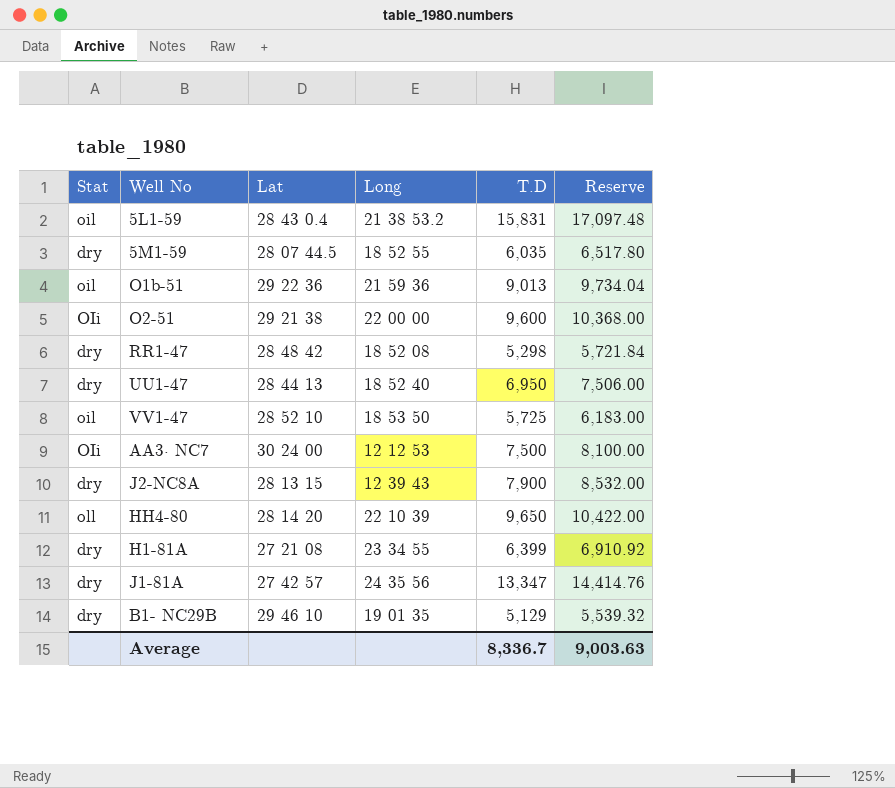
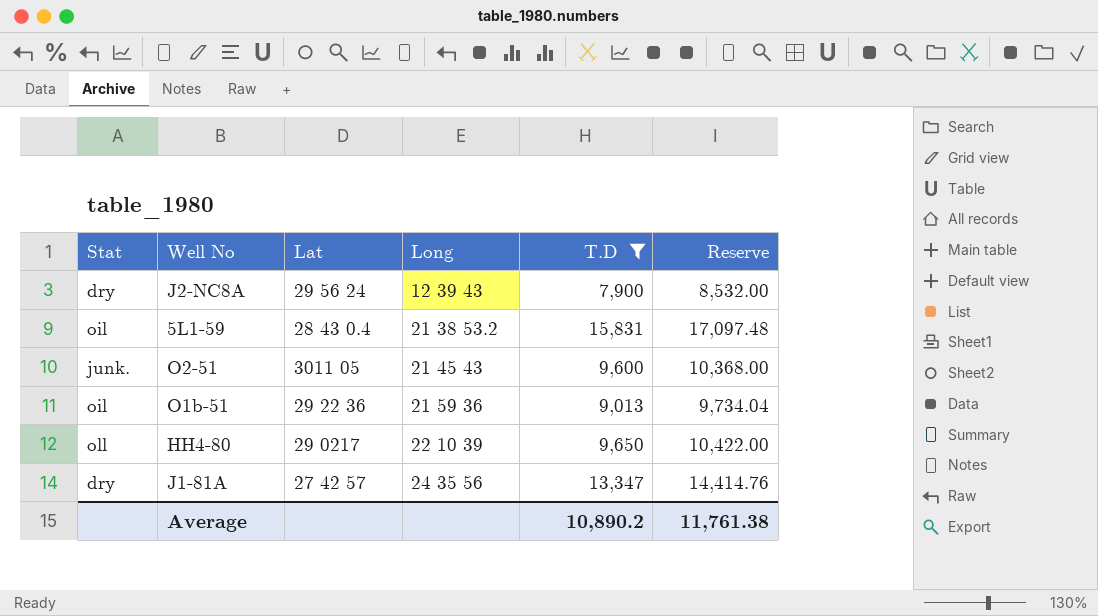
filter: none -> T.D >= 7,900
row order: none -> Long ascending
J2-NC8A | Lat: 28 13 15 -> 29 56 24
O2-51 | Stat: OIi -> junk.
O2-51 | Lat: 29 21 38 -> 3011 05
O2-51 | Long: 22 00 00 -> 21 45 43
HH4-80 | Lat: 28 14 20 -> 29 0217
Average | T.D: 8,336.7 -> 10,890.2
Average | Reserve: 9,003.63 -> 11,761.38

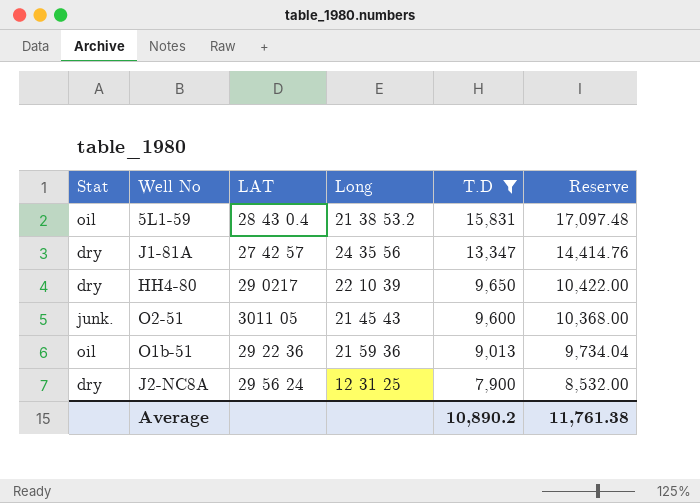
row order: Long ascending -> T.D descending
column name: Lat -> LAT
HH4-80 | Stat: oll -> dry
J2-NC8A | Long: 12 39 43 -> 12 31 25

